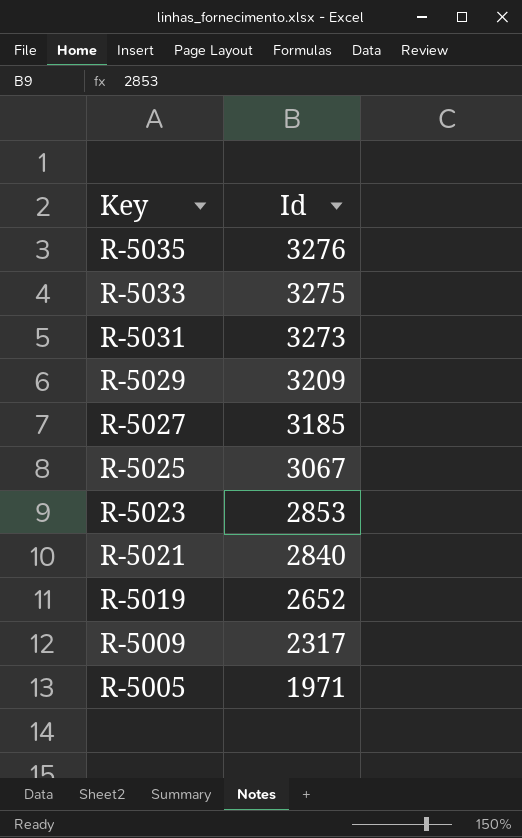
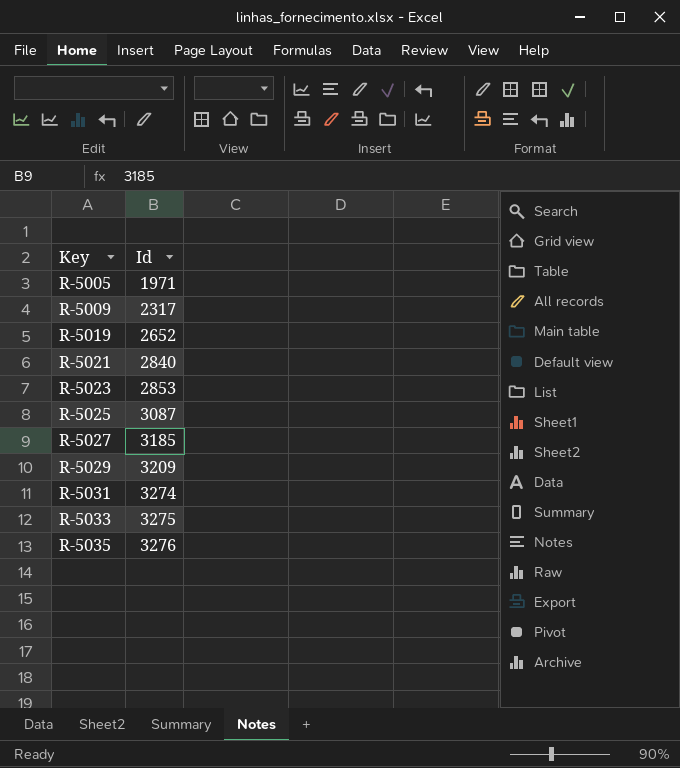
row order: Key descending -> Key ascending
R-5025 | Id: 3067 -> 3087
R-5031 | Id: 3273 -> 3274

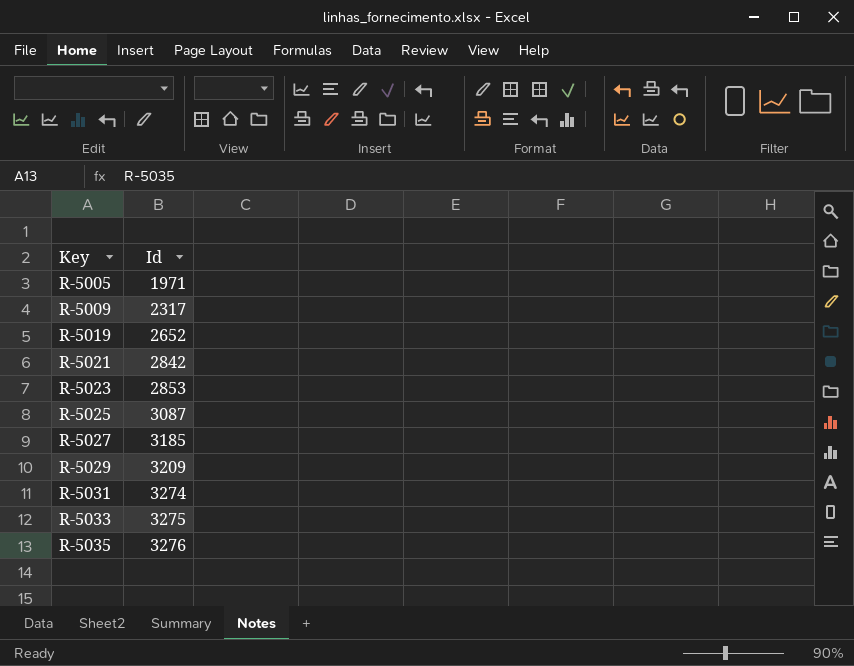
R-5021 | Id: 2840 -> 2842

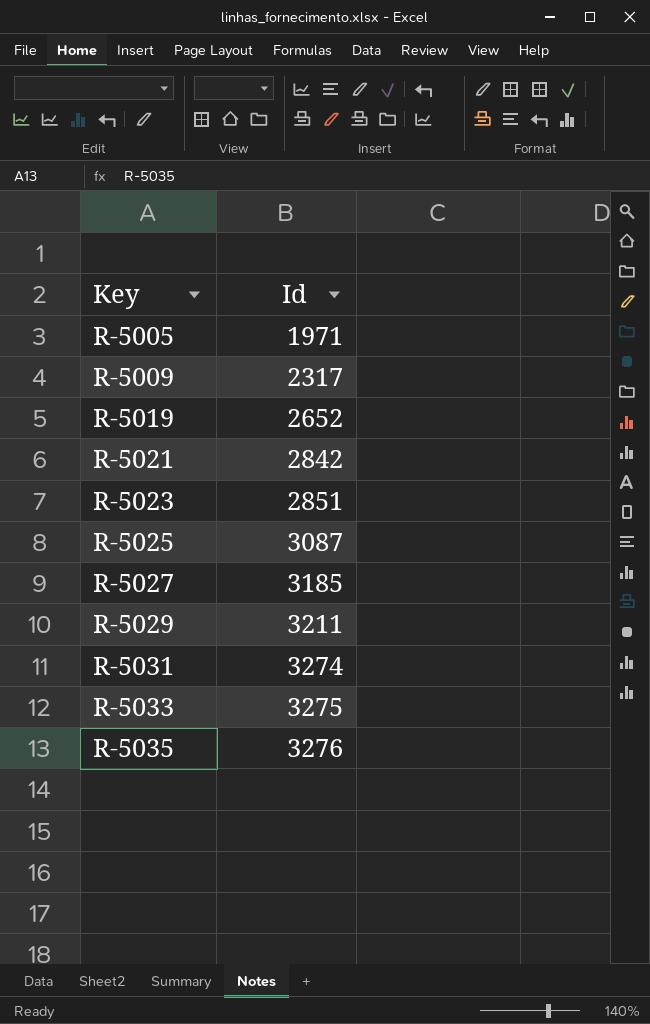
R-5023 | Id: 2853 -> 2851
R-5029 | Id: 3209 -> 3211

